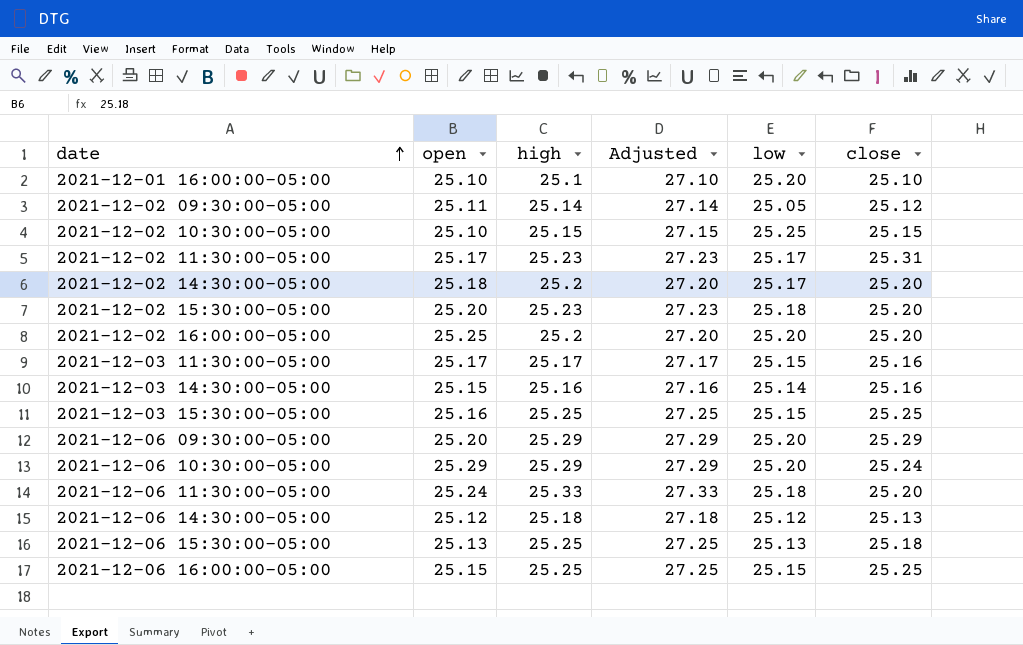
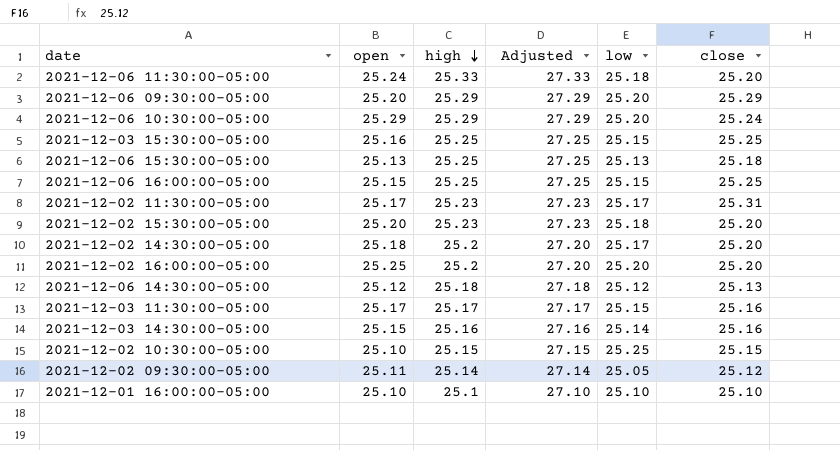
row order: date ascending -> high descending
2021-12-01 16:00:00-05:00 | low: 25.20 -> 25.10

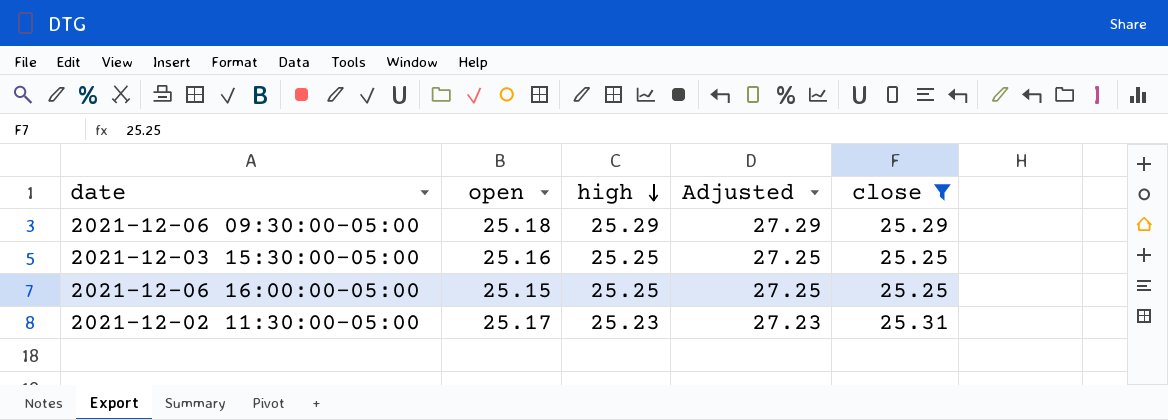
filter: none -> close >= 25.25
column low | position: 5 -> none
2021-12-06 09:30:00-05:00 | open: 25.20 -> 25.18

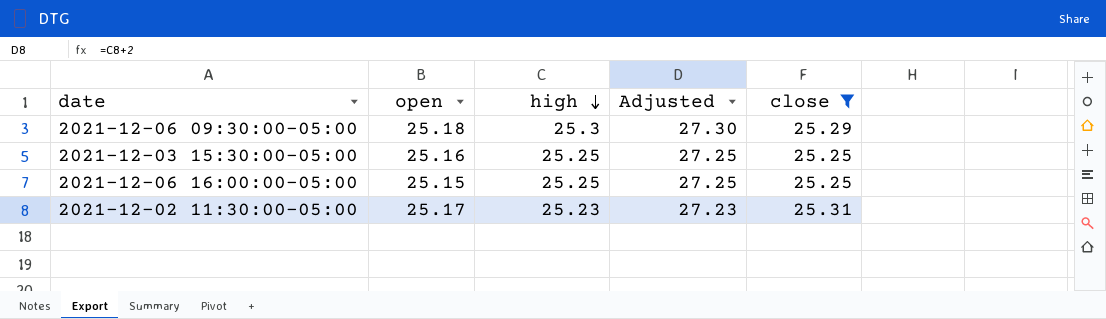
2021-12-06 09:30:00-05:00 | high: 25.29 -> 25.3
2021-12-06 09:30:00-05:00 | Adjusted: 27.29 -> 27.30

